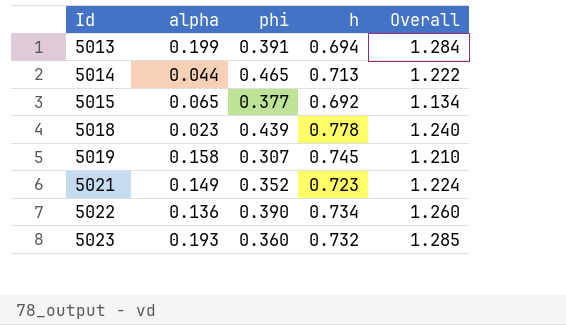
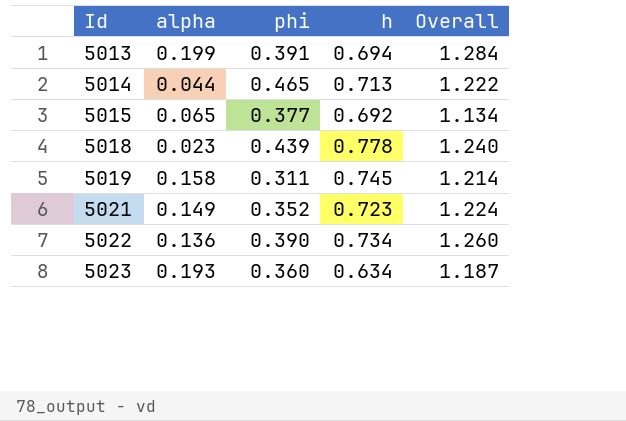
5019 | phi: 0.307 -> 0.311
5019 | Overall: 1.210 -> 1.214
5023 | h: 0.732 -> 0.634
5023 | Overall: 1.285 -> 1.187

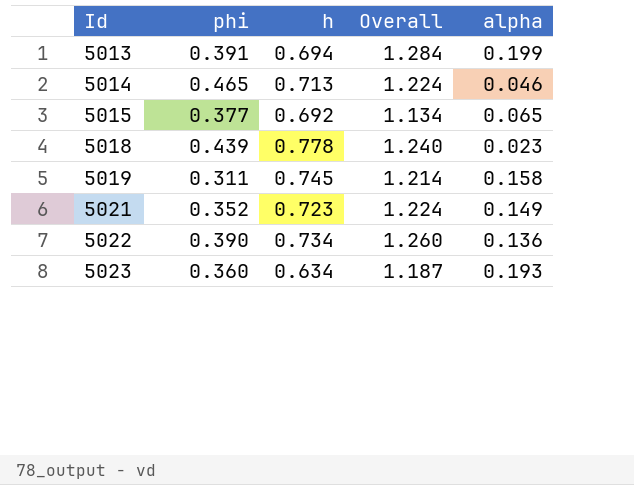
column alpha | position: 2 -> 5
5014 | Overall: 1.222 -> 1.224
5014 | alpha: 0.044 -> 0.046

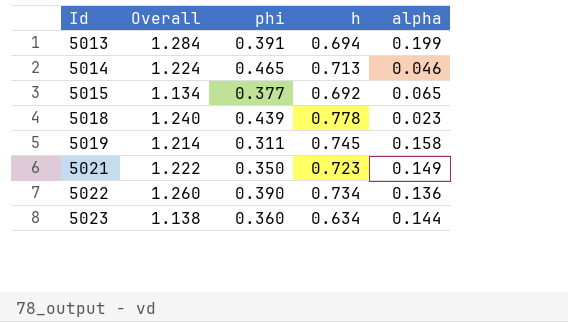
column Overall | position: 4 -> 2
5021 | Overall: 1.224 -> 1.222
5021 | phi: 0.352 -> 0.350
5023 | Overall: 1.187 -> 1.138
5023 | alpha: 0.193 -> 0.144

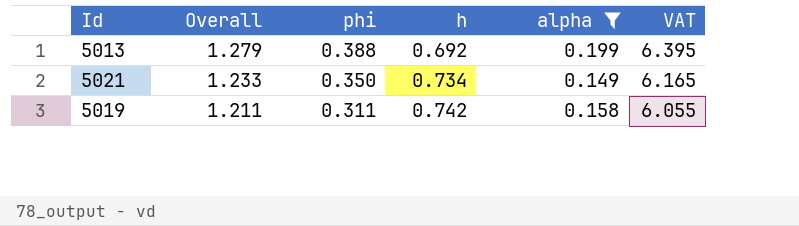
filter: none -> alpha >= 0.149
row order: Id ascending -> Overall descending
column VAT | formula: none -> [Overall] * 5
5013 | Overall: 1.284 -> 1.279
5013 | phi: 0.391 -> 0.388
5013 | h: 0.694 -> 0.692
5021 | Overall: 1.222 -> 1.233
5021 | h: 0.723 -> 0.734
5019 | Overall: 1.214 -> 1.211
5019 | h: 0.745 -> 0.742

